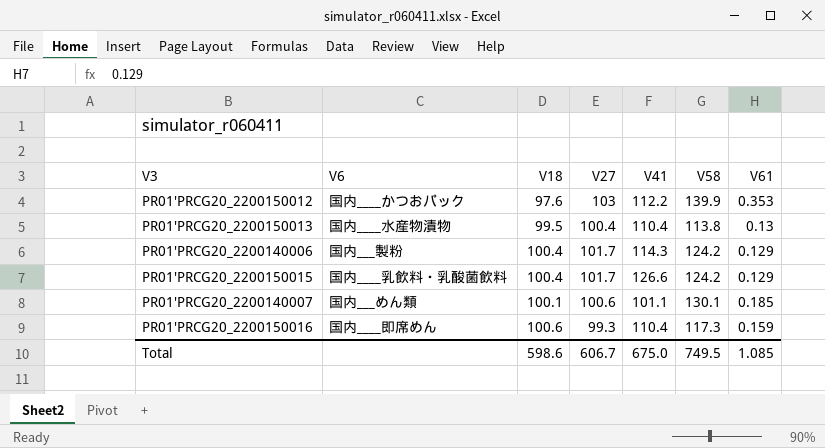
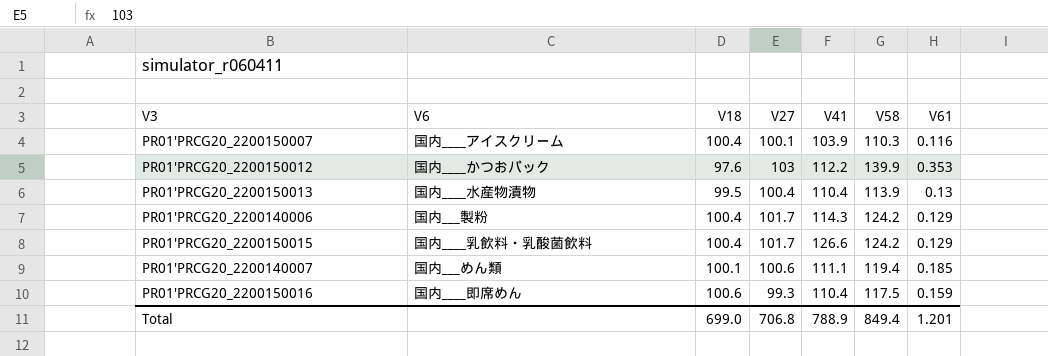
row PR01'PRCG20_2200150007: none -> 国内____アイスクリーム | 100.4 | 100.1 | 103.9 | 110.3 | 0.116
PR01'PRCG20_2200150013 | V58: 113.8 -> 113.9
PR01'PRCG20_2200140007 | V41: 101.1 -> 111.1
PR01'PRCG20_2200140007 | V58: 130.1 -> 119.4
PR01'PRCG20_2200150016 | V58: 117.3 -> 117.5
Total | V18: 598.6 -> 699.0
Total | V27: 606.7 -> 706.8
Total | V41: 675.0 -> 788.9
Total | V58: 749.5 -> 849.4
Total | V61: 1.085 -> 1.201

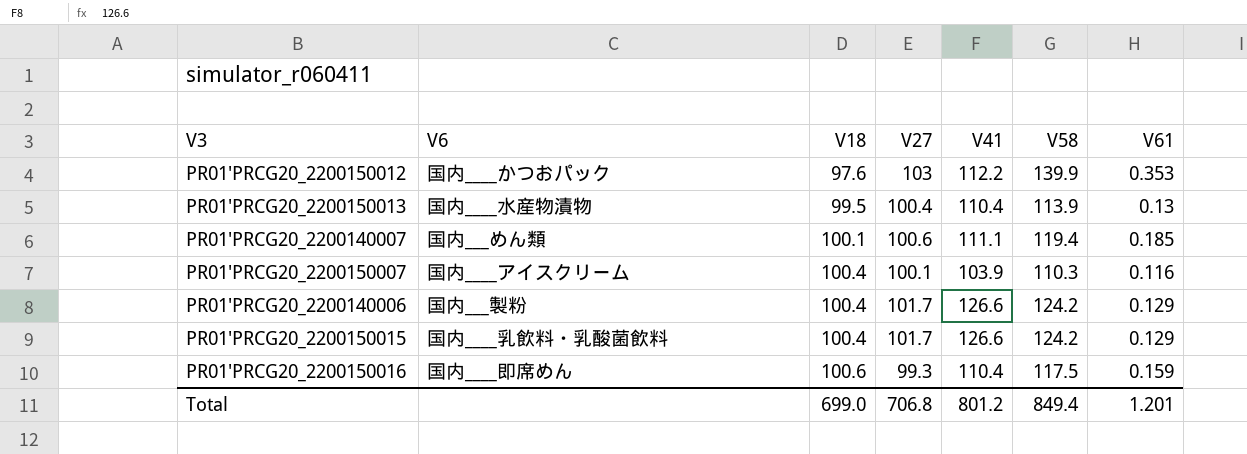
row order: none -> V18 ascending
PR01'PRCG20_2200140006 | V41: 114.3 -> 126.6
Total | V41: 788.9 -> 801.2

